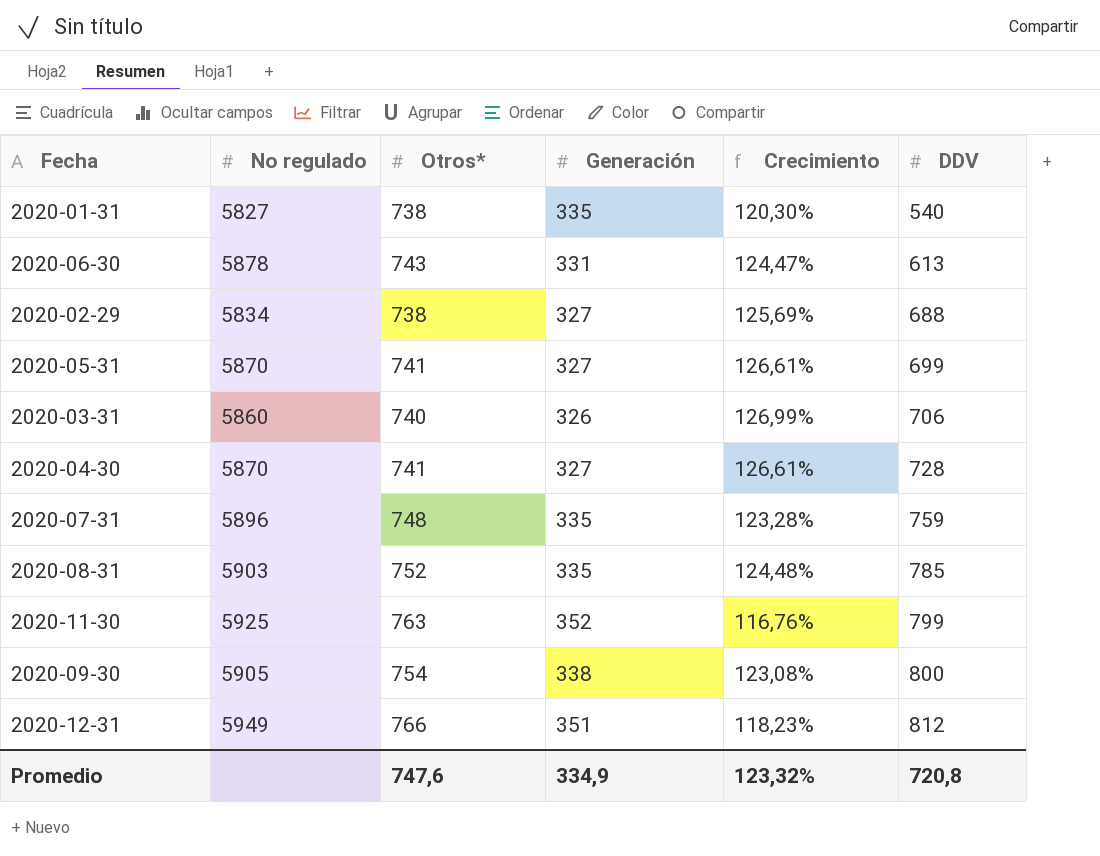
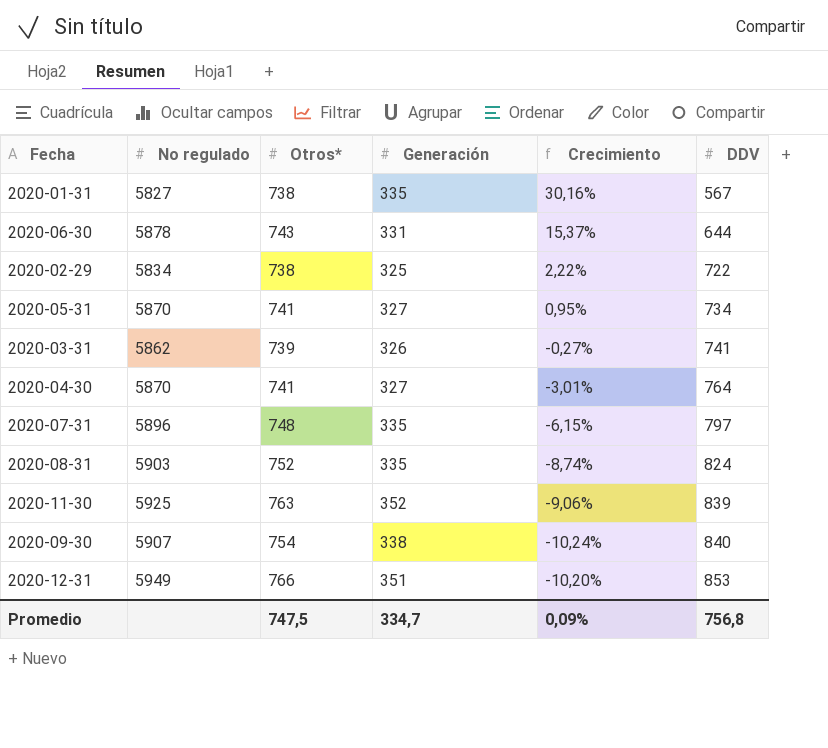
column Crecimiento | formula: ([Otros*] - [Generación]) / [Generación] -> ([Otros*] - [DDV]) / [DDV]
2020-01-31 | DDV: 540 -> 567
2020-06-30 | DDV: 613 -> 644
2020-02-29 | Generación: 327 -> 325
2020-02-29 | DDV: 688 -> 722
2020-05-31 | DDV: 699 -> 734
2020-03-31 | No regulado: 5860 -> 5862
2020-03-31 | Otros*: 740 -> 739
2020-03-31 | DDV: 706 -> 741
2020-04-30 | DDV: 728 -> 764
2020-07-31 | DDV: 759 -> 797
2020-08-31 | DDV: 785 -> 824
2020-11-30 | DDV: 799 -> 839
2020-09-30 | No regulado: 5905 -> 5907
2020-09-30 | DDV: 800 -> 840
2020-12-31 | DDV: 812 -> 853
Promedio | Otros*: 747,6 -> 747,5
Promedio | Generación: 334,9 -> 334,7
Promedio | Crecimiento: 123,32% -> 0,09%
Promedio | DDV: 720,8 -> 756,8

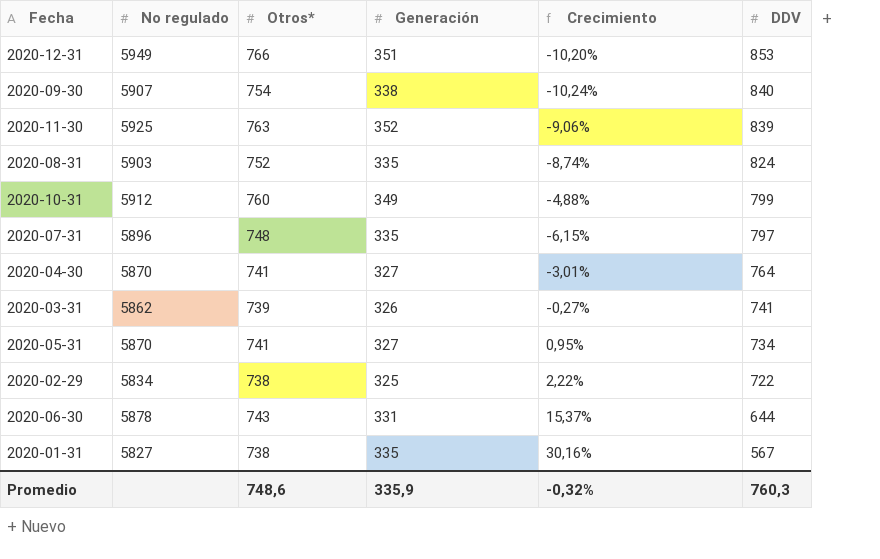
row order: DDV ascending -> DDV descending
row 2020-10-31: none -> 5912 | 760 | 349 | -4,88% | 799
Promedio | Otros*: 747,5 -> 748,6
Promedio | Generación: 334,7 -> 335,9
Promedio | Crecimiento: 0,09% -> -0,32%
Promedio | DDV: 756,8 -> 760,3

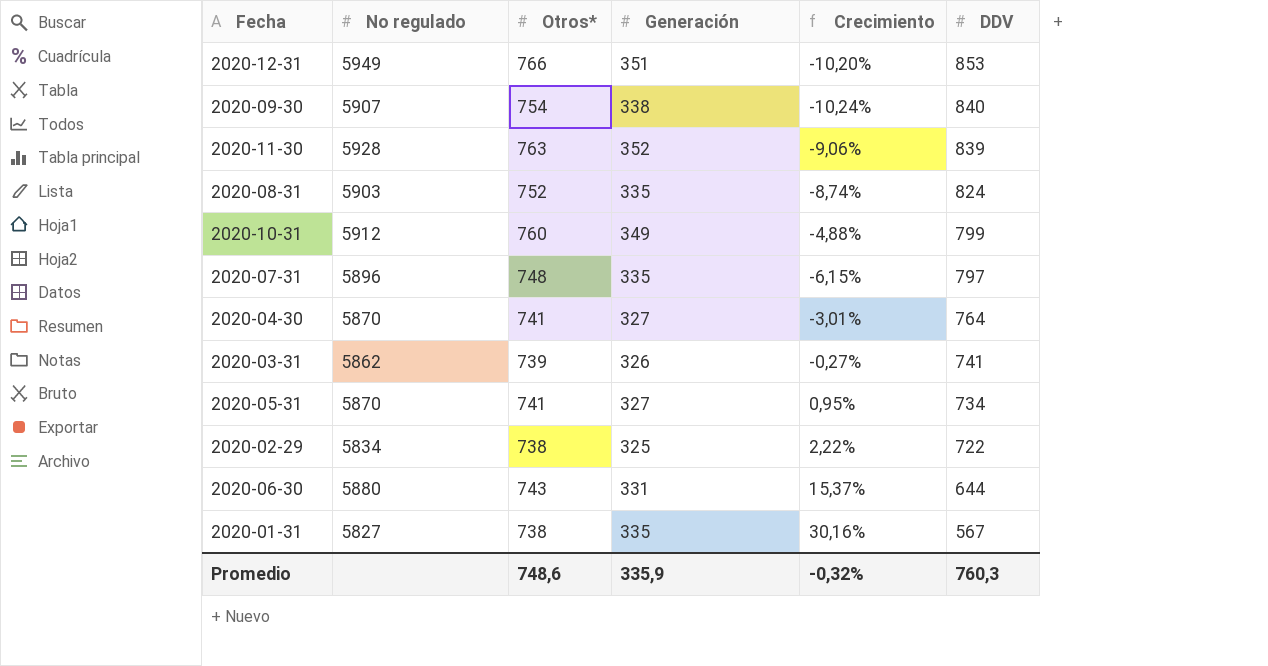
2020-11-30 | No regulado: 5925 -> 5928
2020-06-30 | No regulado: 5878 -> 5880

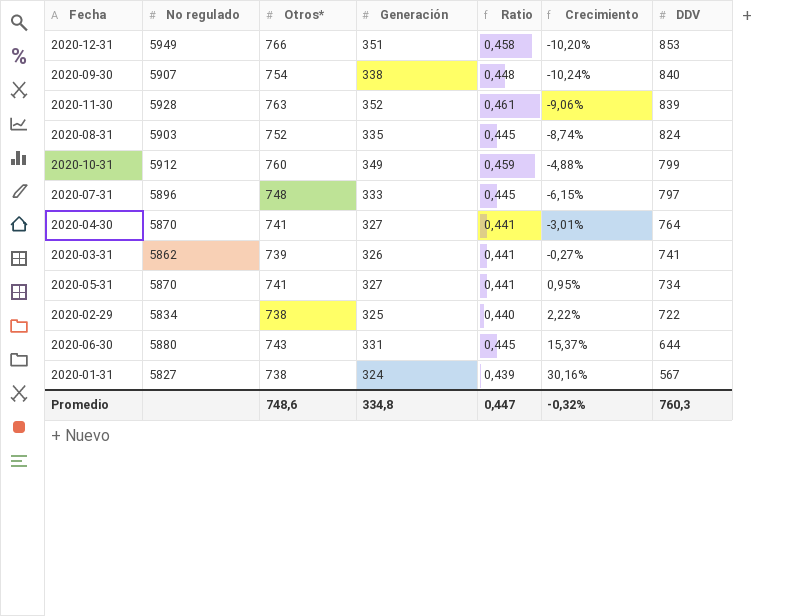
column Ratio | formula: none -> [Generación] / [Otros*]
2020-07-31 | Generación: 335 -> 333
2020-01-31 | Generación: 335 -> 324
Promedio | Generación: 335,9 -> 334,8

